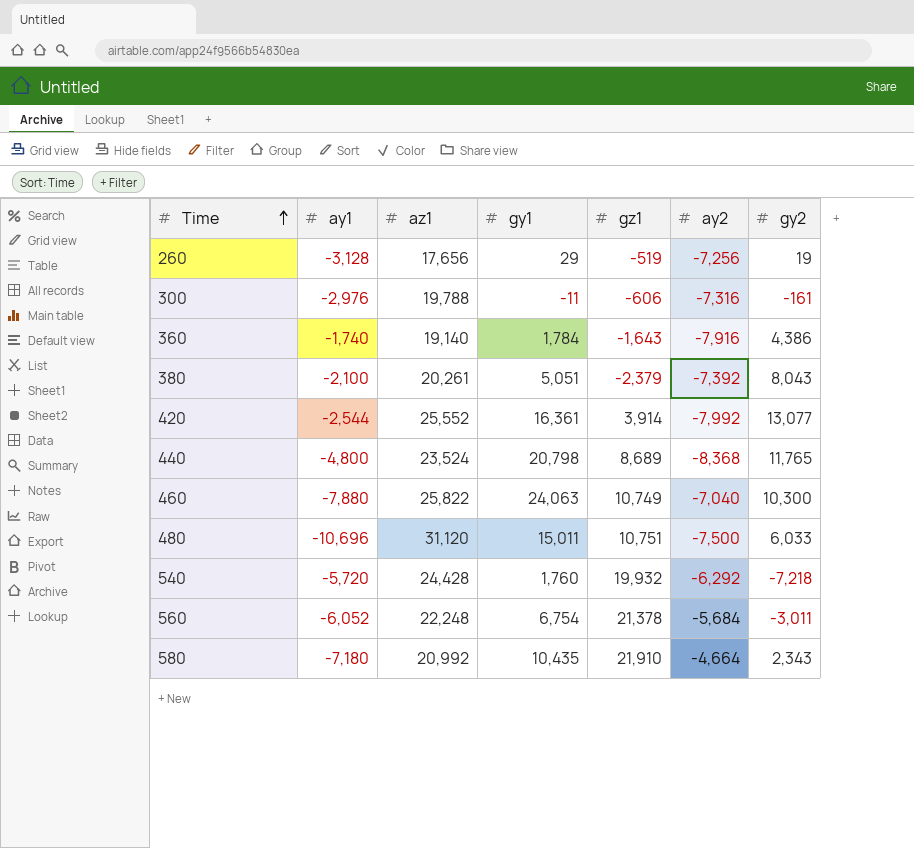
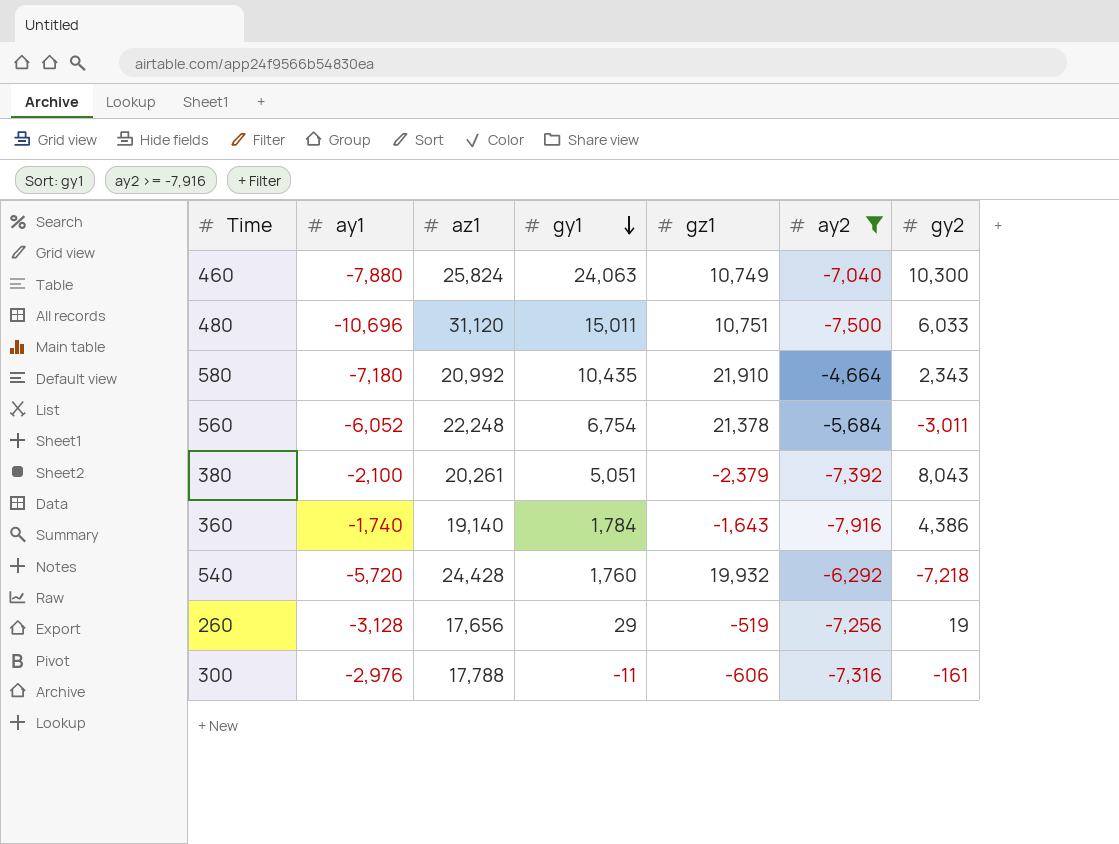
filter: none -> ay2 >= -7,916
row order: Time ascending -> gy1 descending
460 | az1: 25,822 -> 25,824
300 | az1: 19,788 -> 17,788

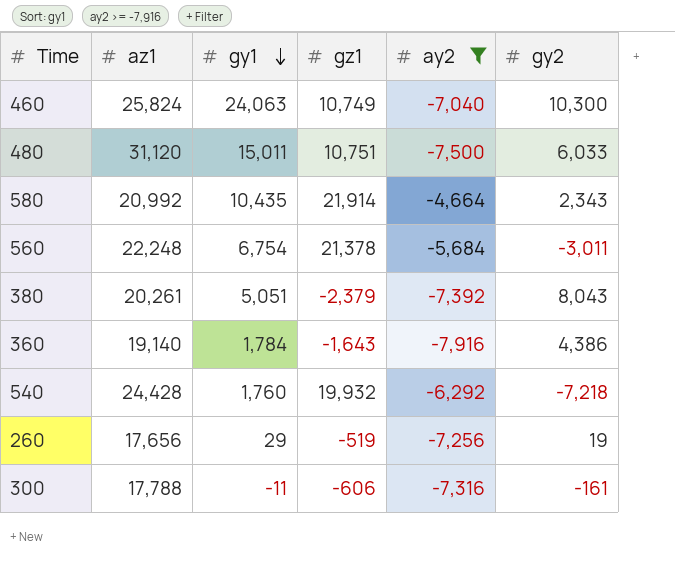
column ay1 | position: 2 -> none
580 | gz1: 21,910 -> 21,914

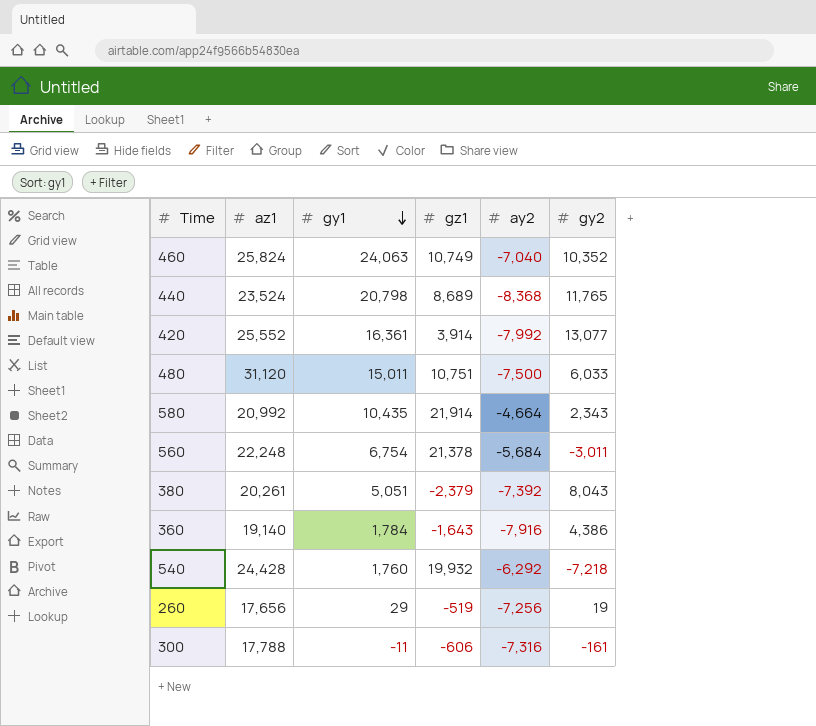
filter: ay2 >= -7,916 -> none
460 | gy2: 10,300 -> 10,352

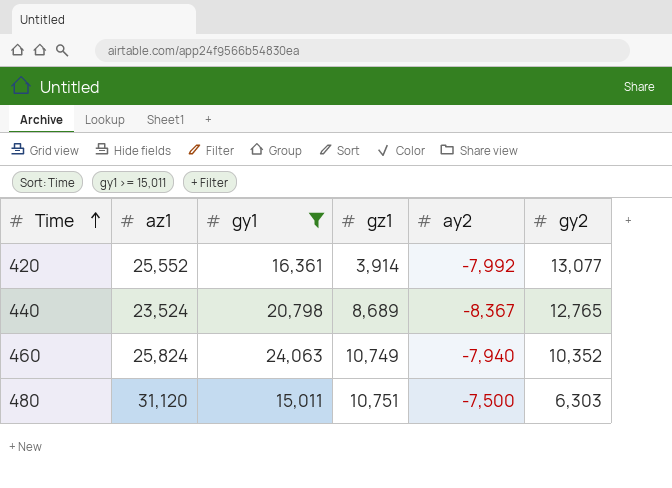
filter: none -> gy1 >= 15,011
row order: gy1 descending -> Time ascending
440 | ay2: -8,368 -> -8,367
440 | gy2: 11,765 -> 12,765
460 | ay2: -7,040 -> -7,940
480 | gy2: 6,033 -> 6,303

